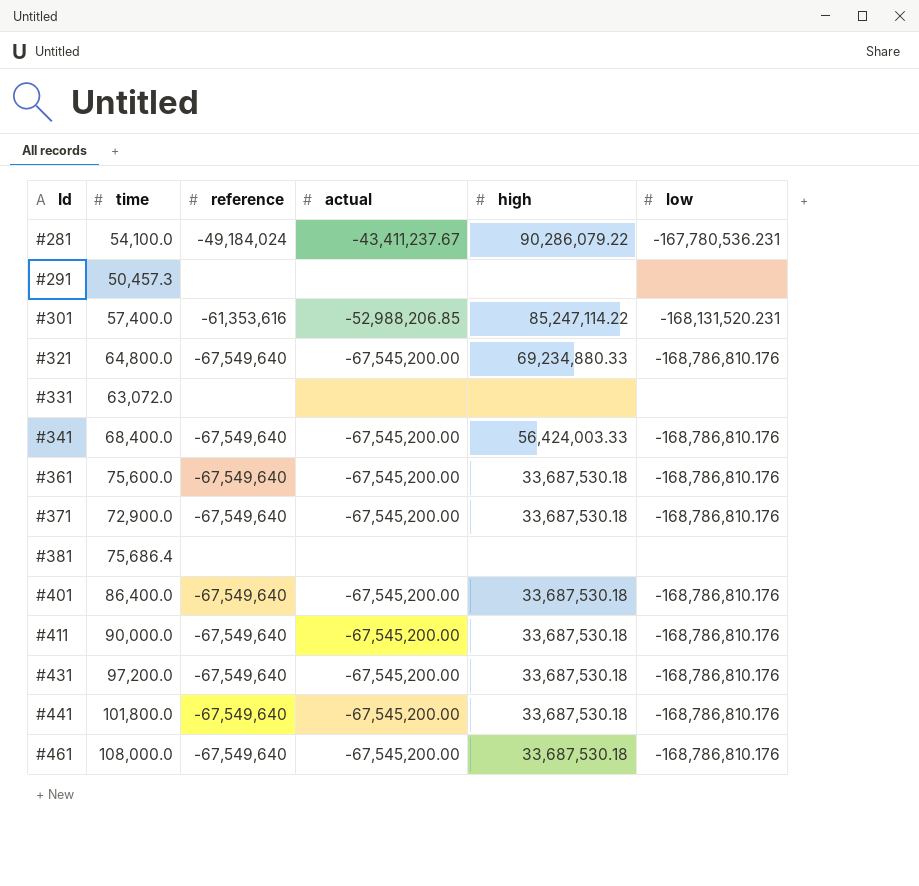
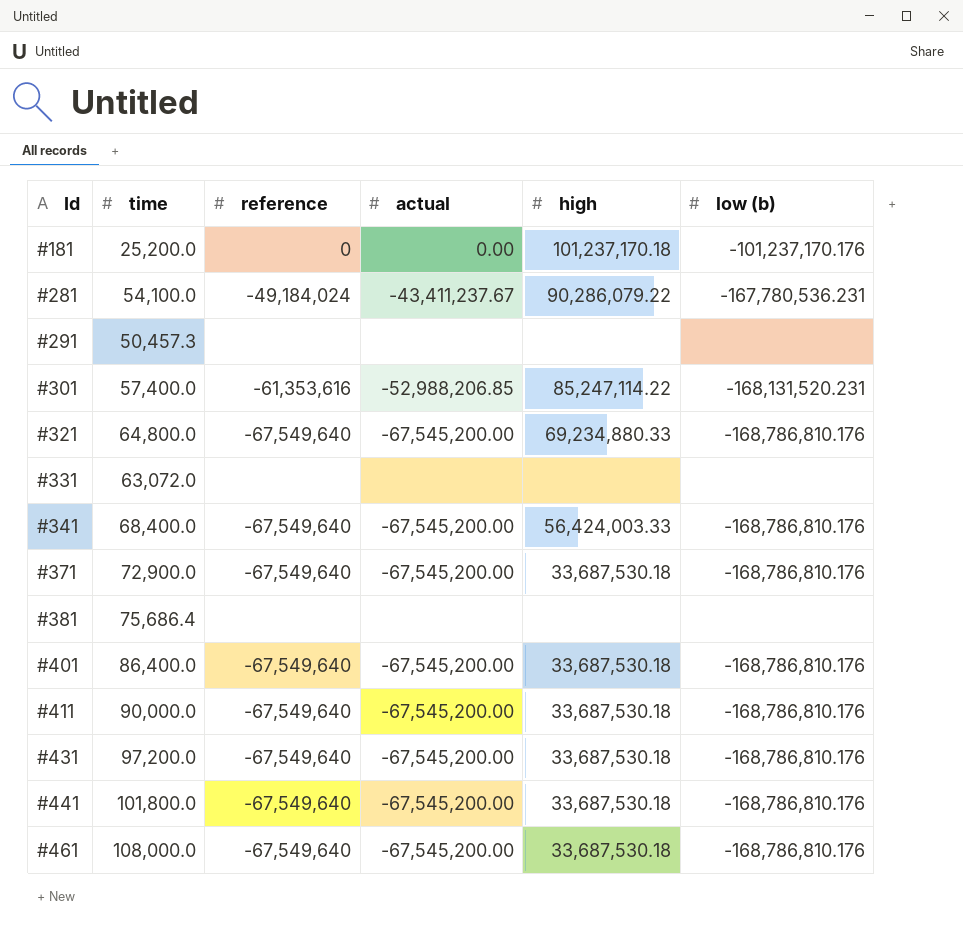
column name: low -> low (b)
row #361: 75,600.0 | -67,549,640 | -67,545,200.00 | 33,687,530.18 | -168,786,810.176 -> none
row #181: none -> 25,200.0 | 0 | 0.00 | 101,237,170.18 | -101,237,170.176

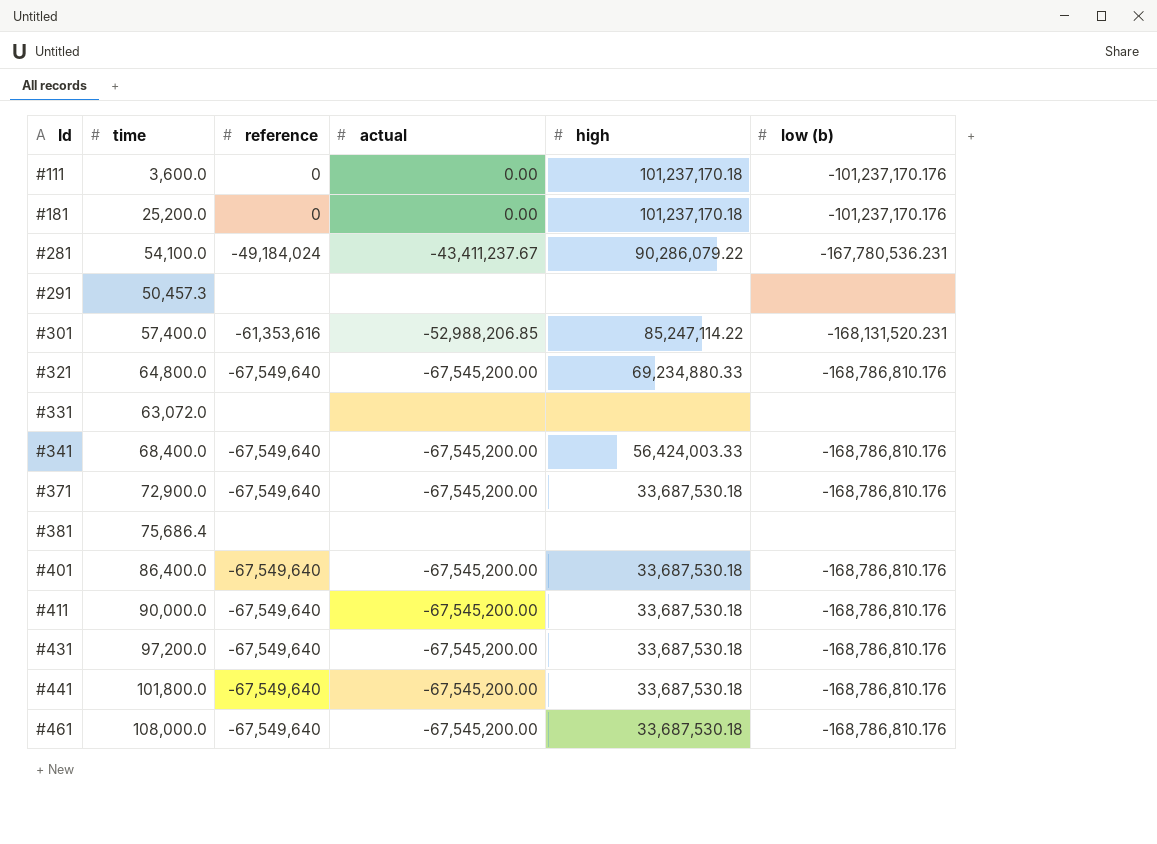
row #111: none -> 3,600.0 | 0 | 0.00 | 101,237,170.18 | -101,237,170.176

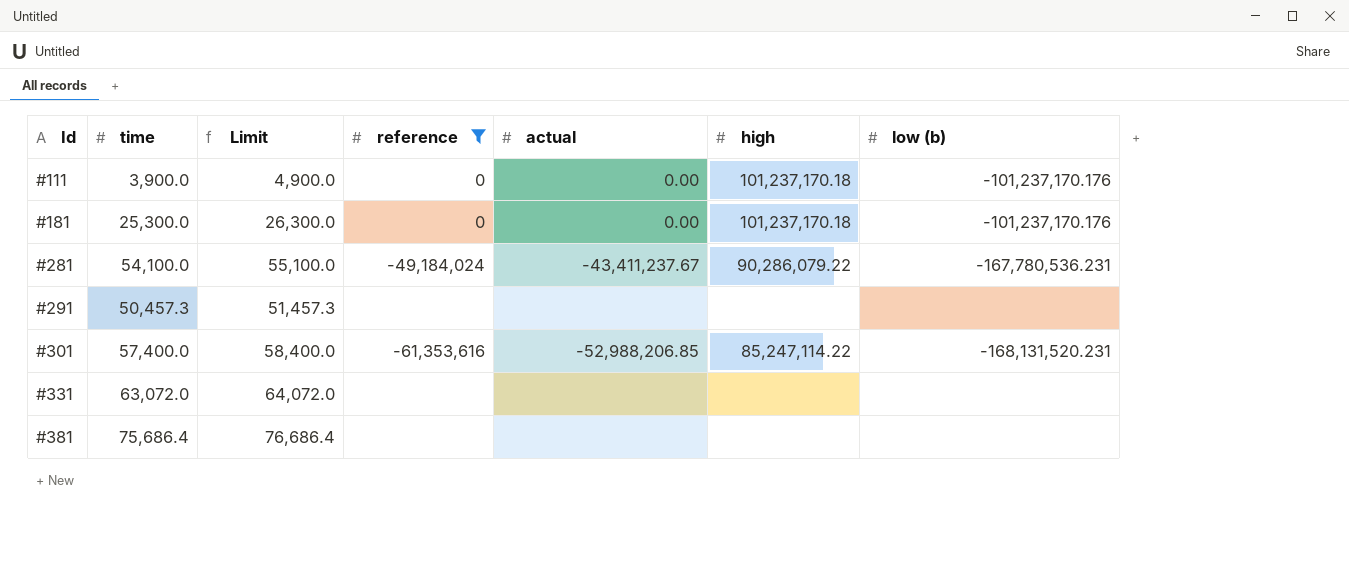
filter: none -> reference != -67,549,640
column Limit | formula: none -> [time] + 1000
#111 | time: 3,600.0 -> 3,900.0
#181 | time: 25,200.0 -> 25,300.0

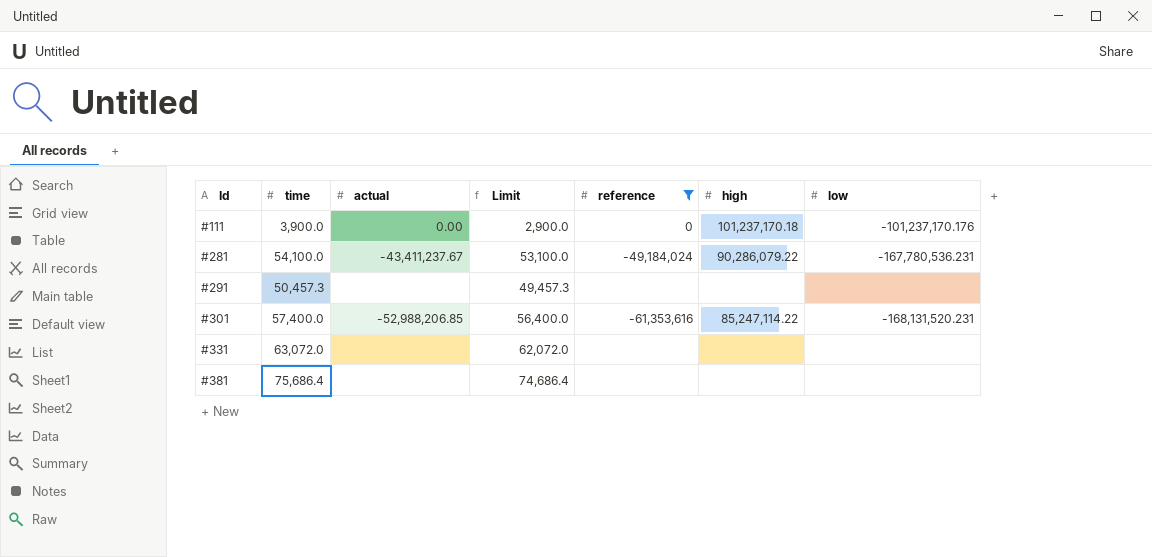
column actual | position: 5 -> 3
column Limit | formula: [time] + 1000 -> [time] - 1000
column name: low (b) -> low
row #181: 25,300.0 | 26,300.0 | 0 | 0.00 | 101,237,170.18 | -101,237,170.176 -> none

